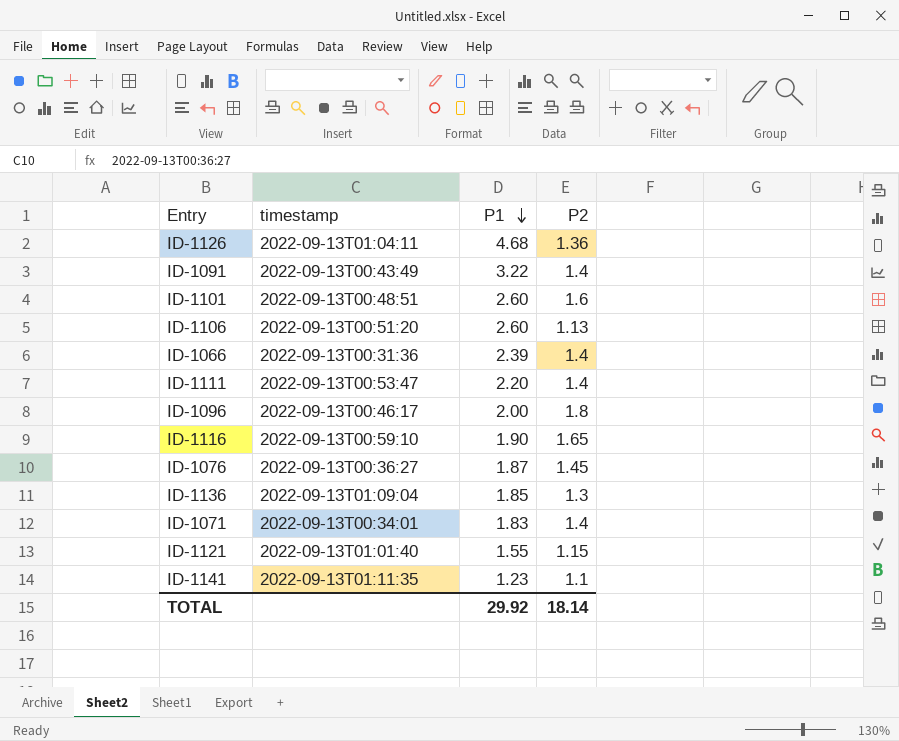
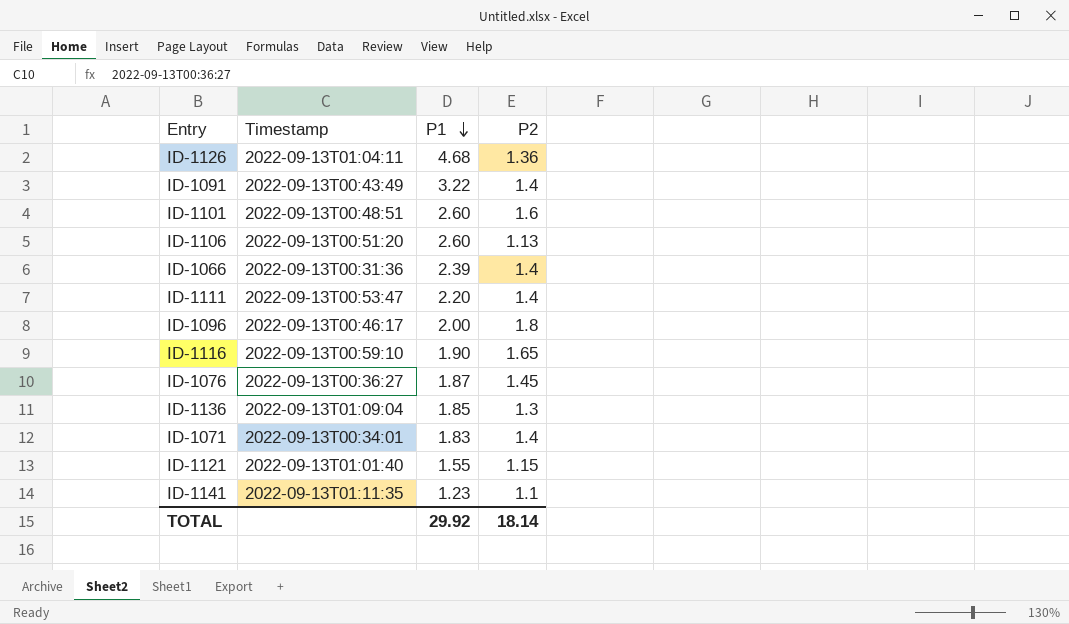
column name: timestamp -> Timestamp

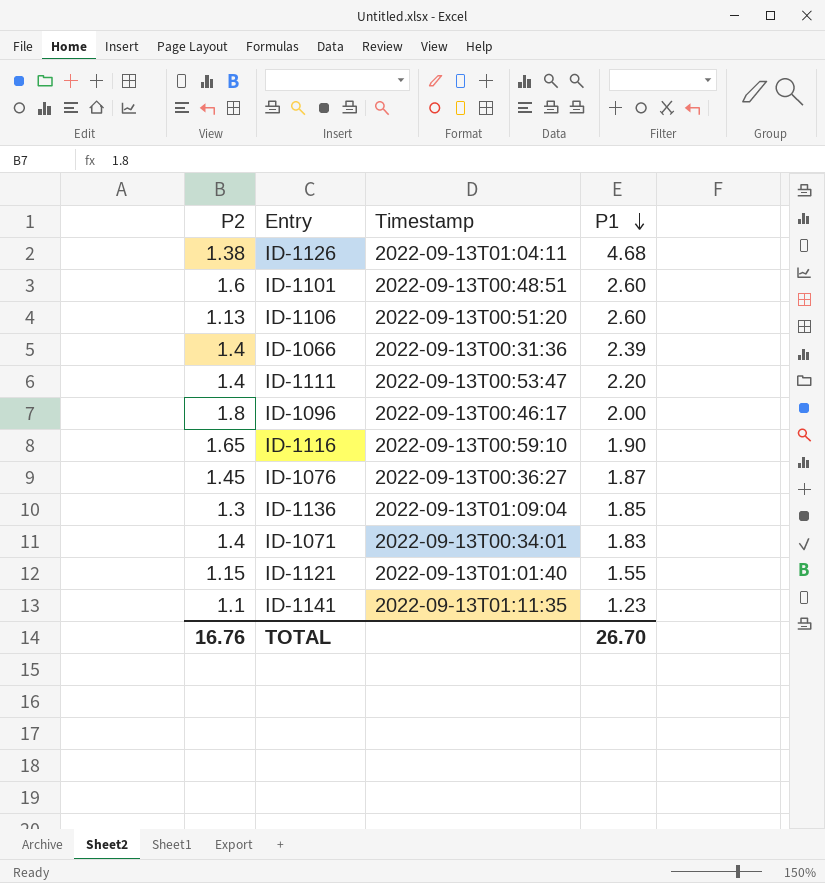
column P2 | position: 4 -> 1
row ID-1091: 2022-09-13T00:43:49 | 3.22 | 1.4 -> none
ID-1126 | P2: 1.36 -> 1.38
TOTAL | P2: 18.14 -> 16.76
TOTAL | P1: 29.92 -> 26.70

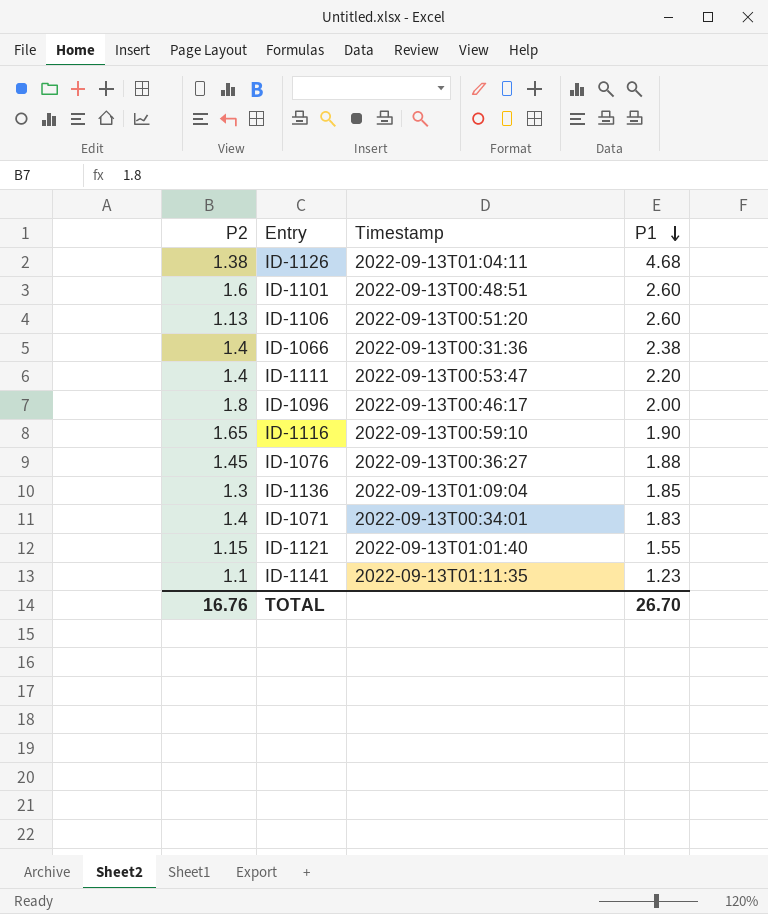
ID-1066 | P1: 2.39 -> 2.38
ID-1076 | P1: 1.87 -> 1.88

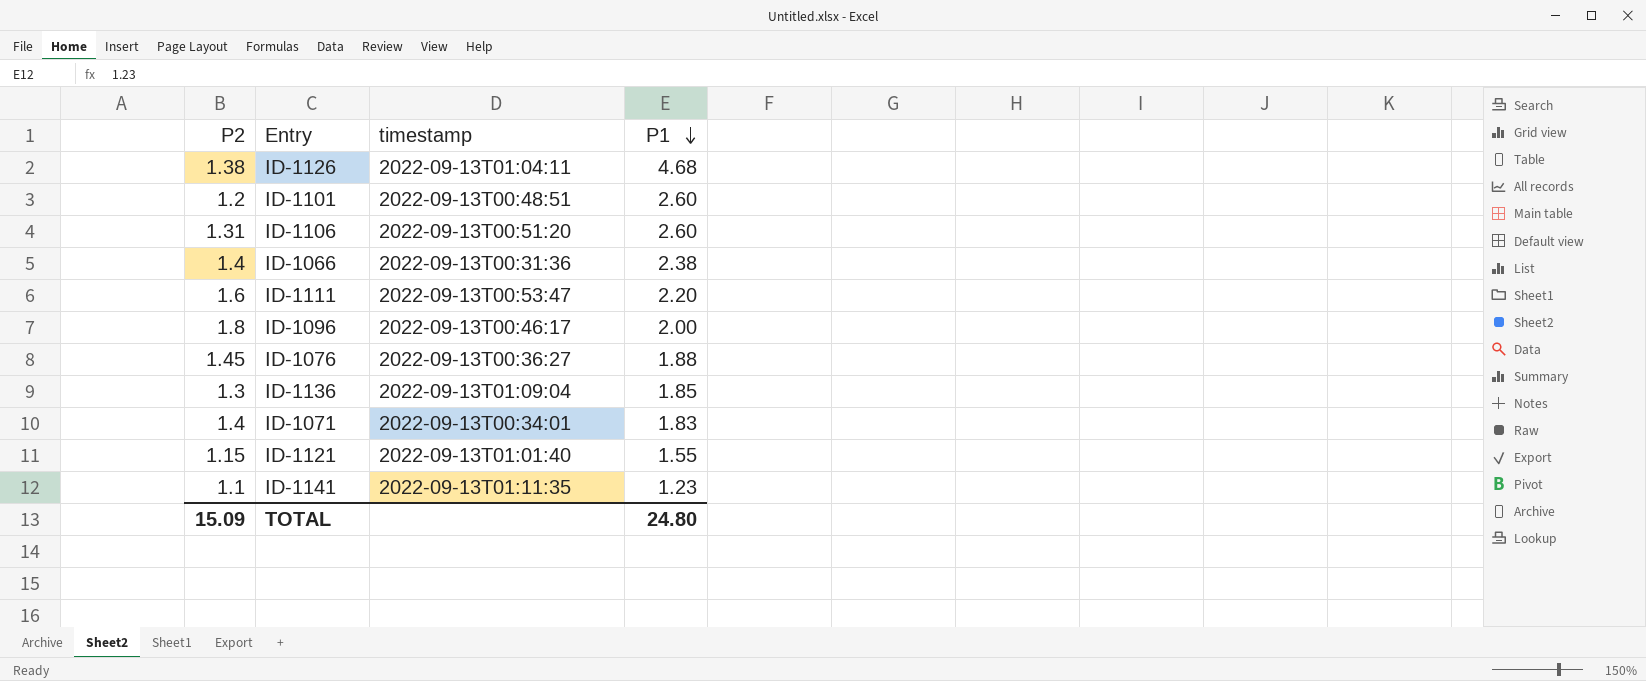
column name: Timestamp -> timestamp
row ID-1116: 1.65 | 2022-09-13T00:59:10 | 1.90 -> none
ID-1101 | P2: 1.6 -> 1.2
ID-1106 | P2: 1.13 -> 1.31
ID-1111 | P2: 1.4 -> 1.6
TOTAL | P2: 16.76 -> 15.09
TOTAL | P1: 26.70 -> 24.80

